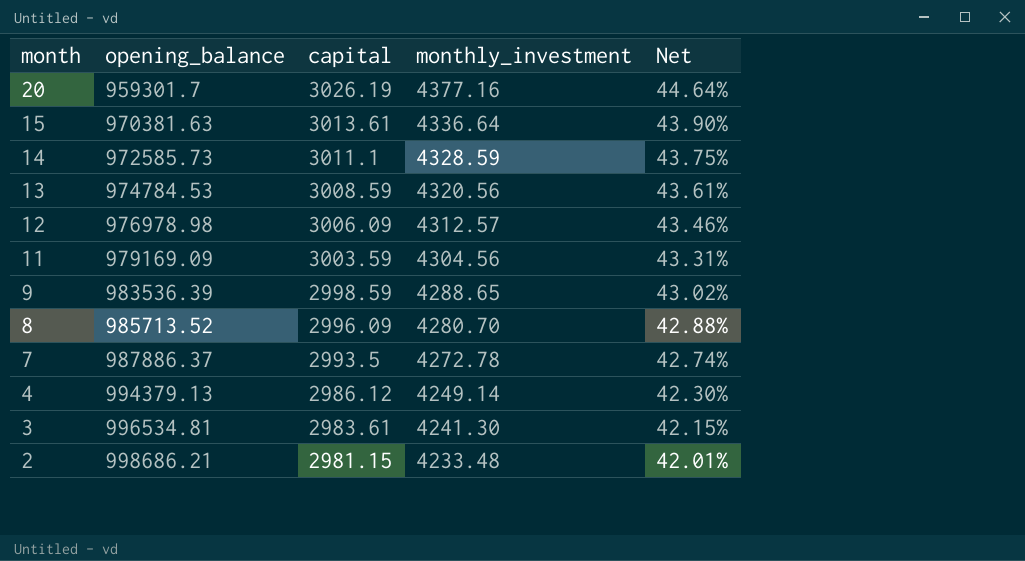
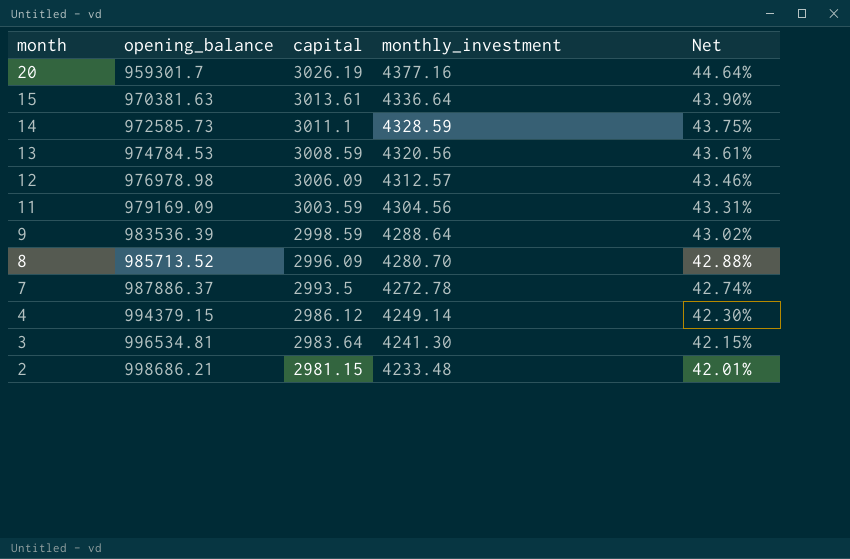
9 | monthly_investment: 4288.65 -> 4288.64
4 | opening_balance: 994379.13 -> 994379.15
3 | capital: 2983.61 -> 2983.64

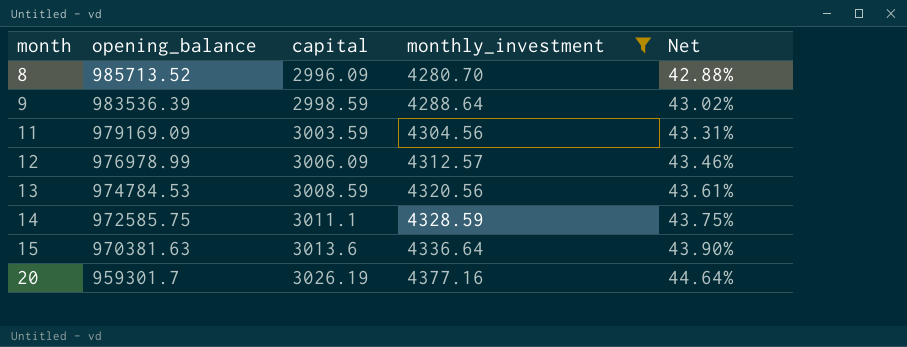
filter: none -> monthly_investment >= 4280.70
row order: month descending -> month ascending
12 | opening_balance: 976978.98 -> 976978.99
14 | opening_balance: 972585.73 -> 972585.75
15 | capital: 3013.61 -> 3013.6

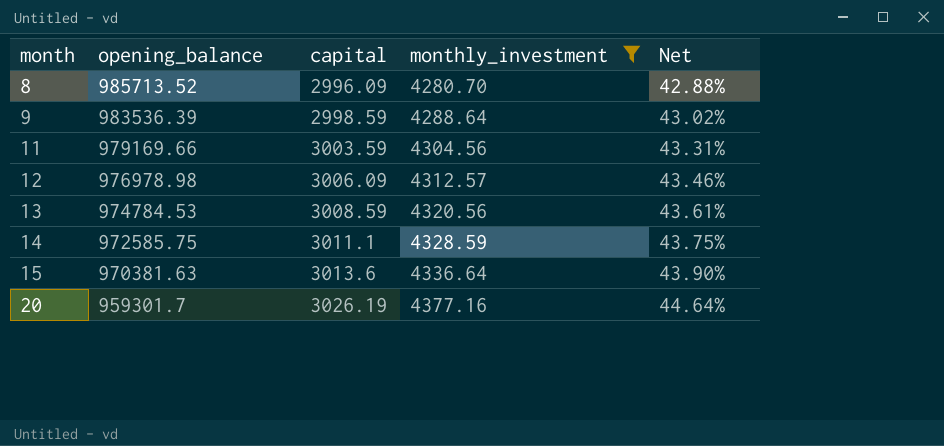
11 | opening_balance: 979169.09 -> 979169.66
12 | opening_balance: 976978.99 -> 976978.98

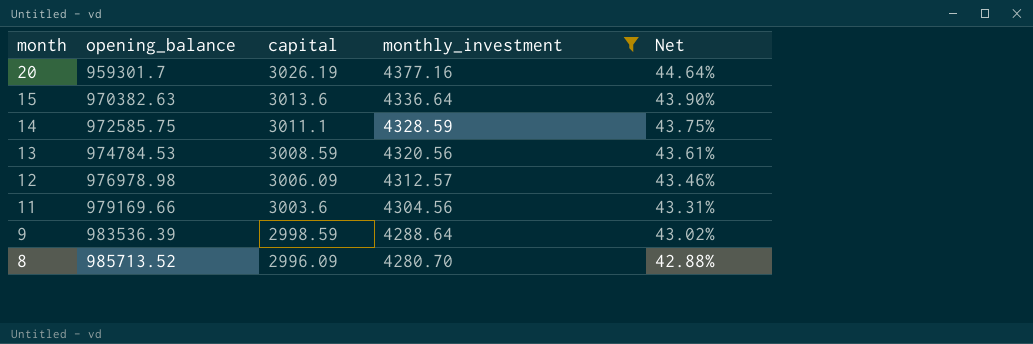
row order: month ascending -> month descending
15 | opening_balance: 970381.63 -> 970382.63
11 | capital: 3003.59 -> 3003.6

